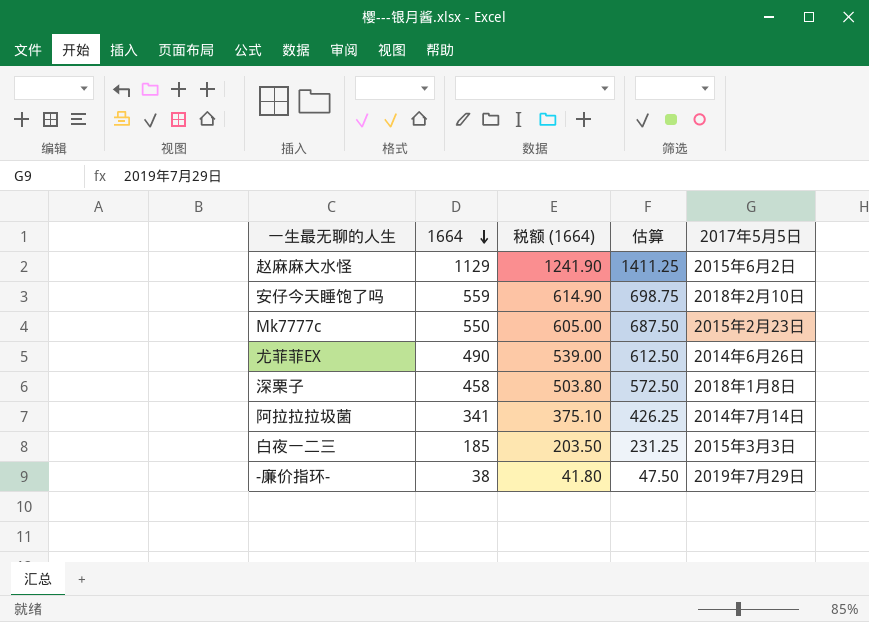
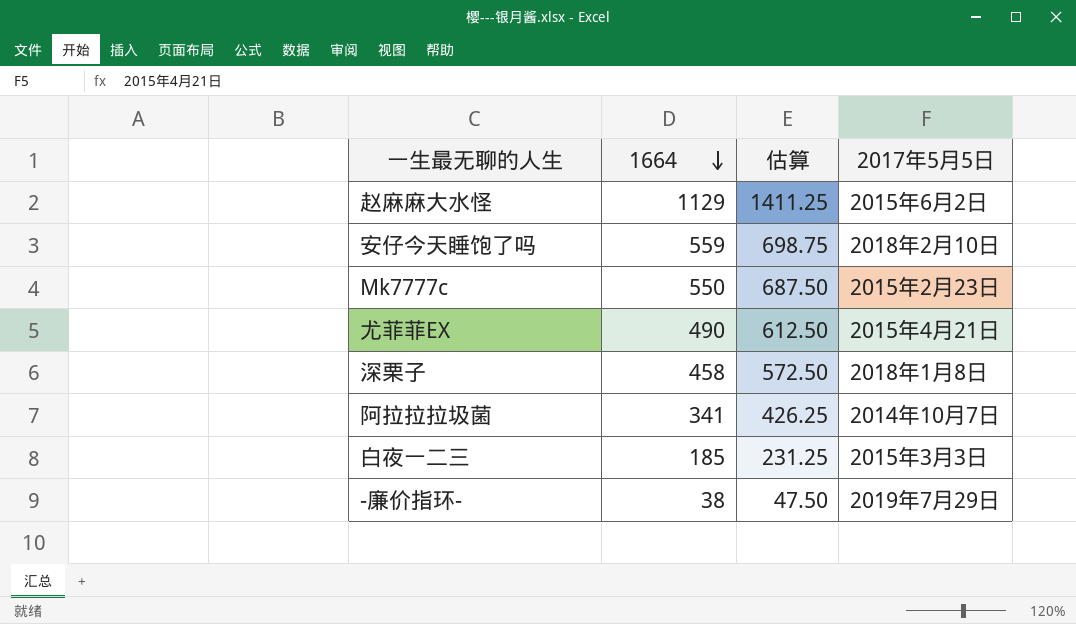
column 税额 (1664) | formula: [1664] * 1.1 -> none
尤菲菲EX | 2017年5月5日: 2014年6月26日 -> 2015年4月21日
阿拉拉拉圾菌 | 2017年5月5日: 2014年7月14日 -> 2014年10月7日

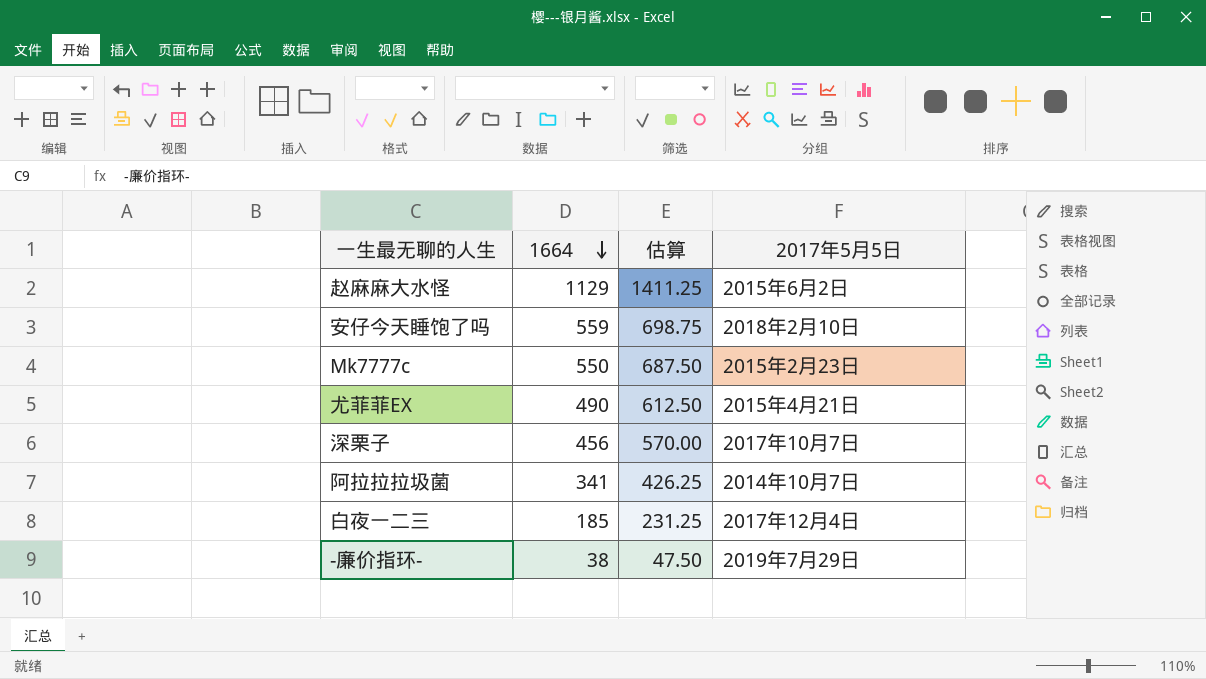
深栗子 | 1664: 458 -> 456
深栗子 | 估算: 572.50 -> 570.00
深栗子 | 2017年5月5日: 2018年1月8日 -> 2017年10月7日
白夜一二三 | 2017年5月5日: 2015年3月3日 -> 2017年12月4日

